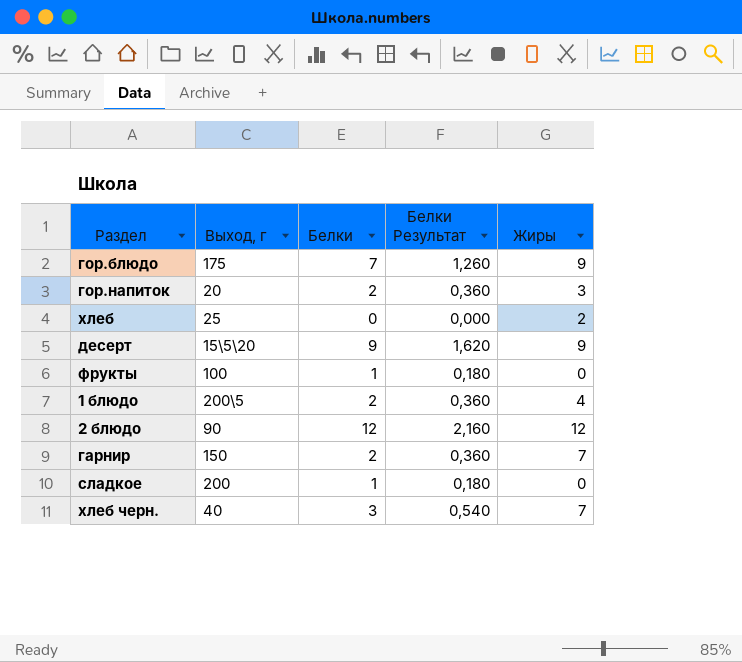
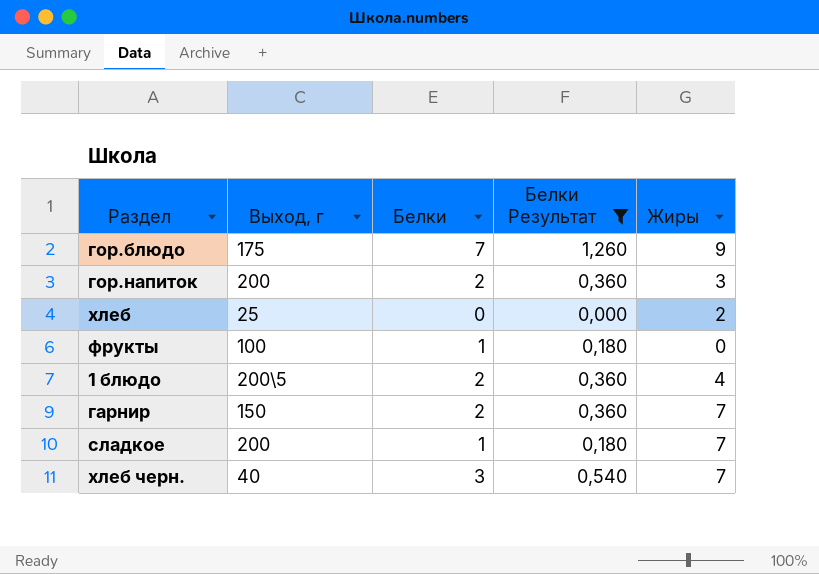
filter: none -> Белки Результат <= 1,260
гор.напиток | Выход, г: 20 -> 200
сладкое | Жиры: 0 -> 7

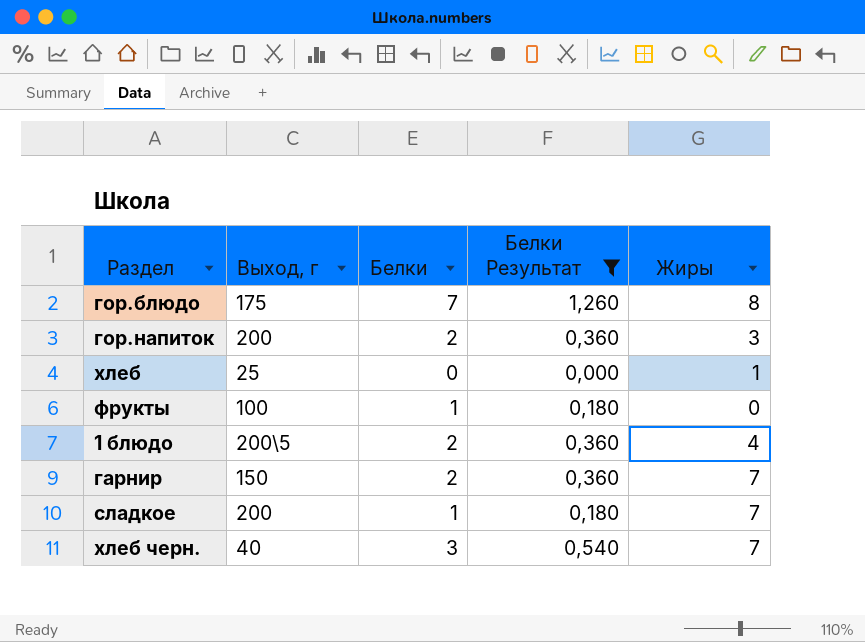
гор.блюдо | Жиры: 9 -> 8
хлеб | Жиры: 2 -> 1

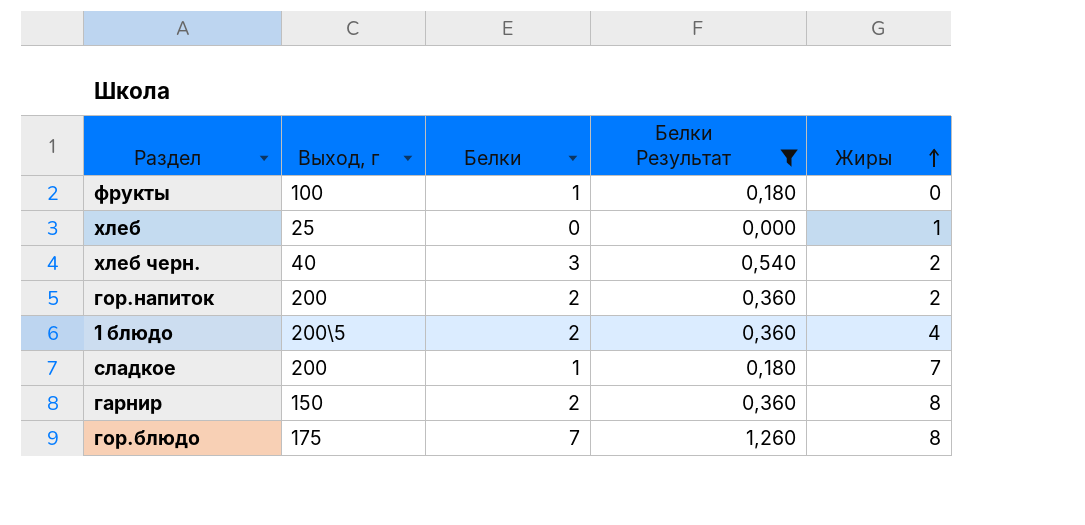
row order: none -> Жиры ascending
хлеб черн. | Жиры: 7 -> 2
гор.напиток | Жиры: 3 -> 2
гарнир | Жиры: 7 -> 8

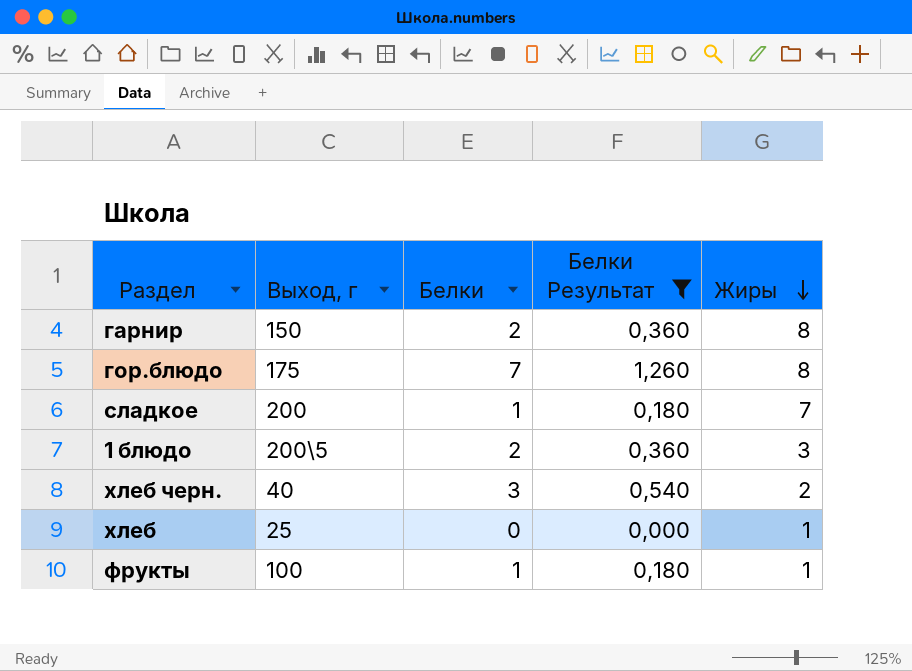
row order: Жиры ascending -> Жиры descending
row гор.напиток: 200 | 2 | 0,360 | 2 -> none
1 блюдо | Жиры: 4 -> 3
фрукты | Жиры: 0 -> 1

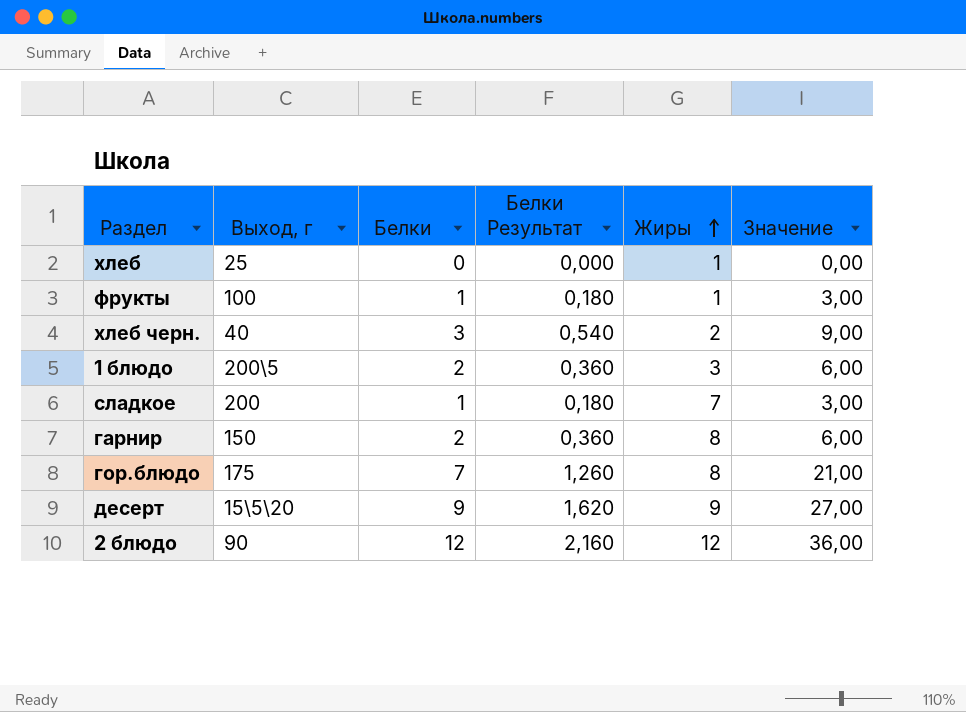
filter: Белки Результат <= 1,260 -> none
row order: Жиры descending -> Жиры ascending
column Значение | formula: none -> [Белки] * 3

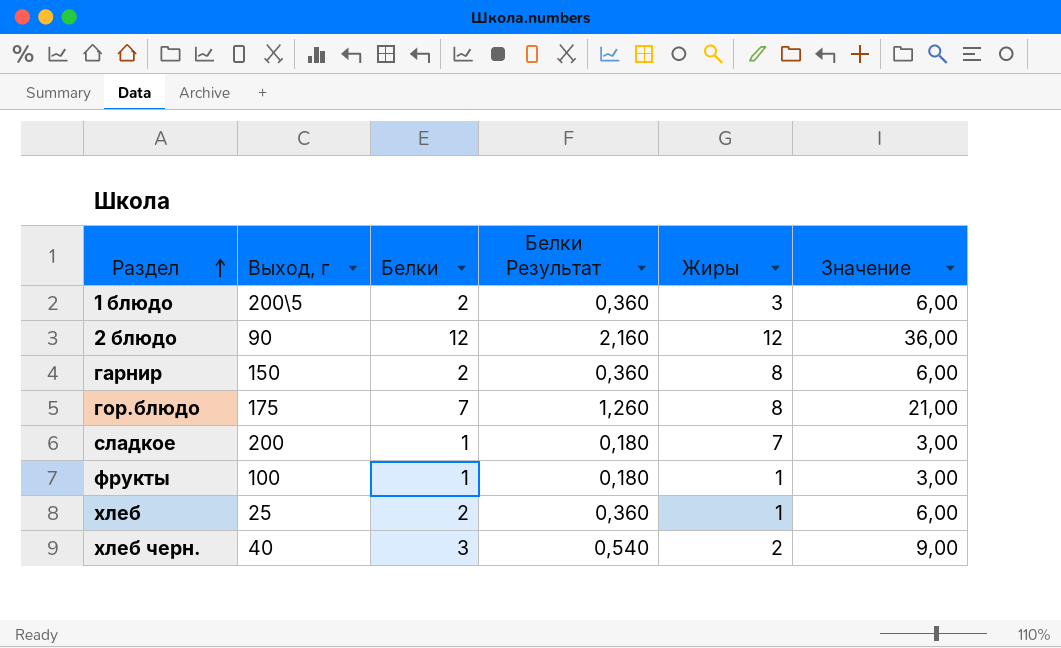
row order: Жиры ascending -> Раздел ascending
row десерт: 15\5\20 | 9 | 1,620 | 9 | 27,00 -> none
хлеб | Белки: 0 -> 2
хлеб | Белки Результат: 0,000 -> 0,360
хлеб | Значение: 0,00 -> 6,00

